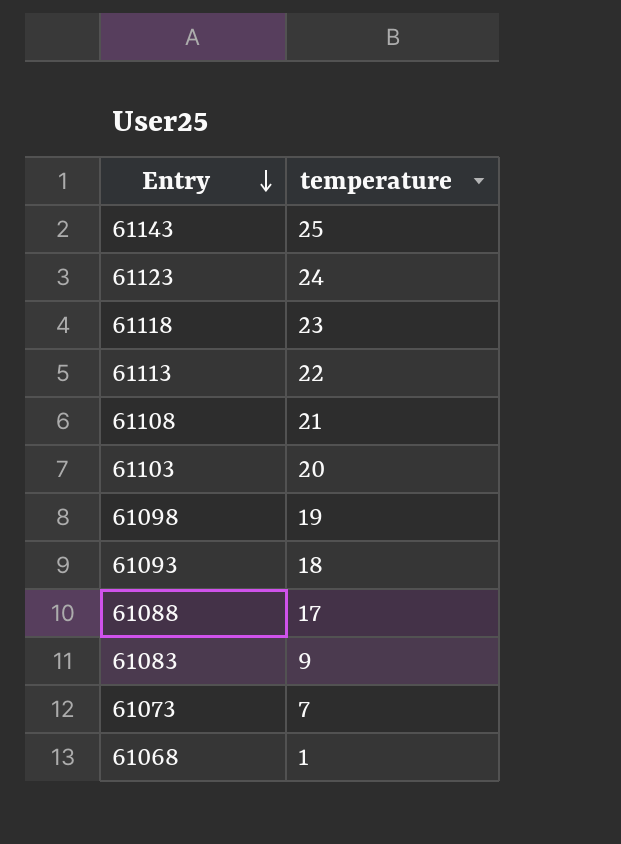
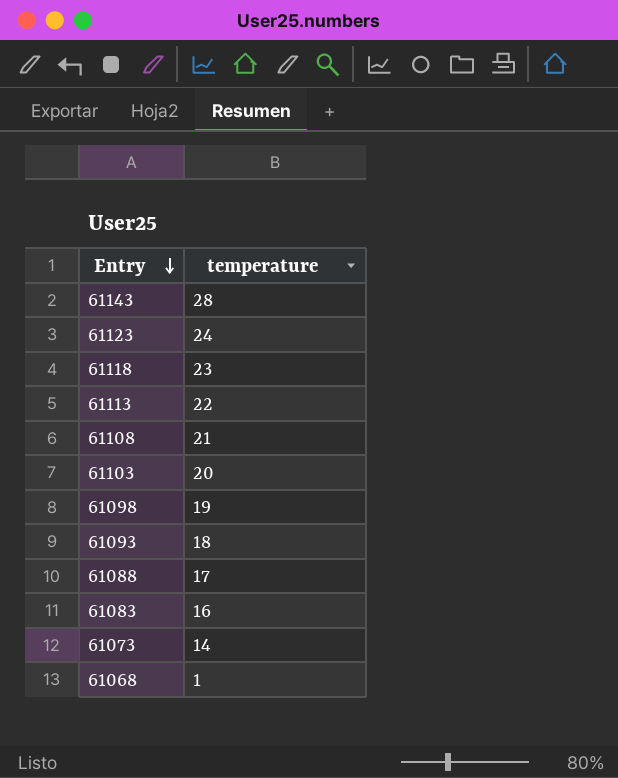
61143 | temperature: 25 -> 28
61083 | temperature: 9 -> 16
61073 | temperature: 7 -> 14

